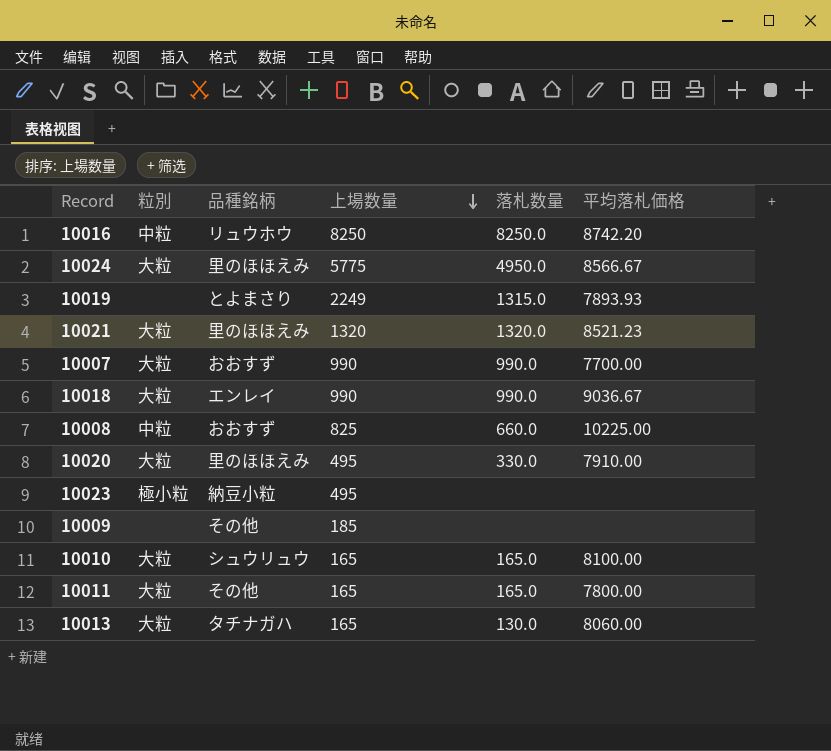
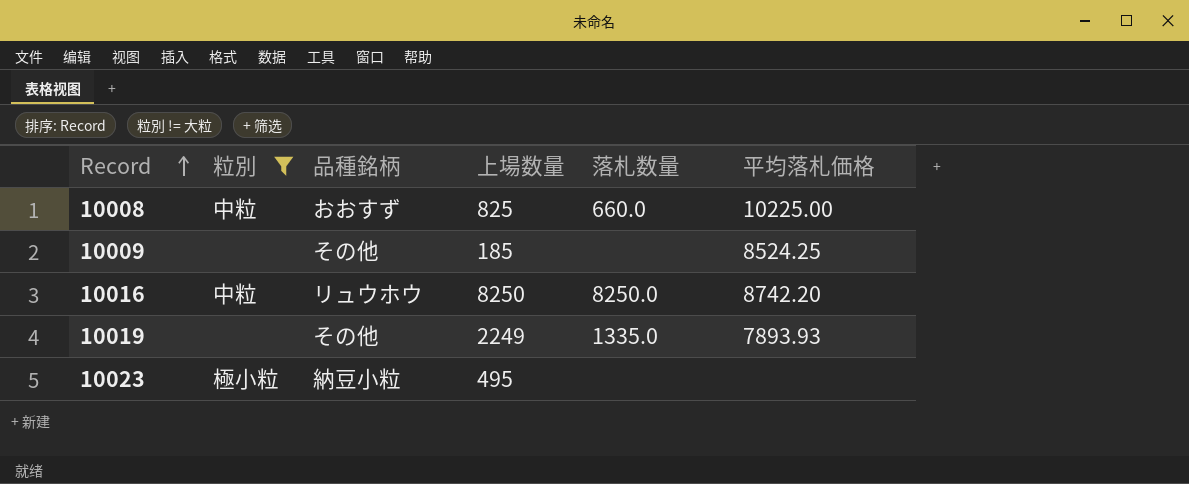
filter: none -> 粒別 != 大粒
row order: 上場数量 descending -> Record ascending
10009 | 平均落札価格: none -> 8524.25
10019 | 品種銘柄: とよまさり -> その他
10019 | 落札数量: 1315.0 -> 1335.0

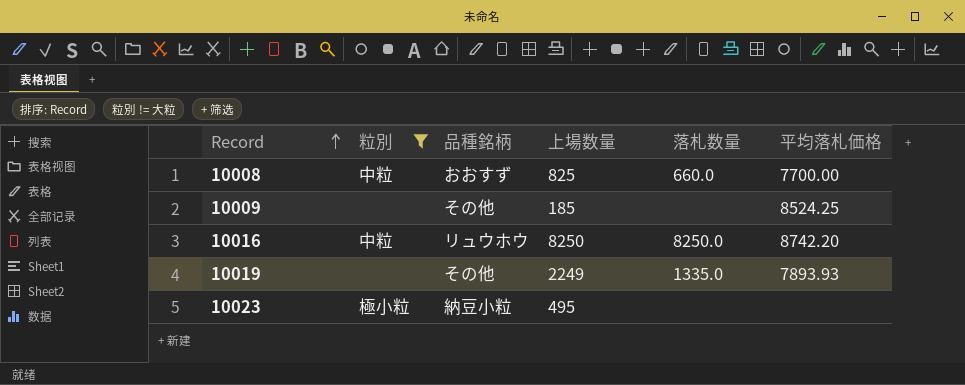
10008 | 平均落札価格: 10225.00 -> 7700.00

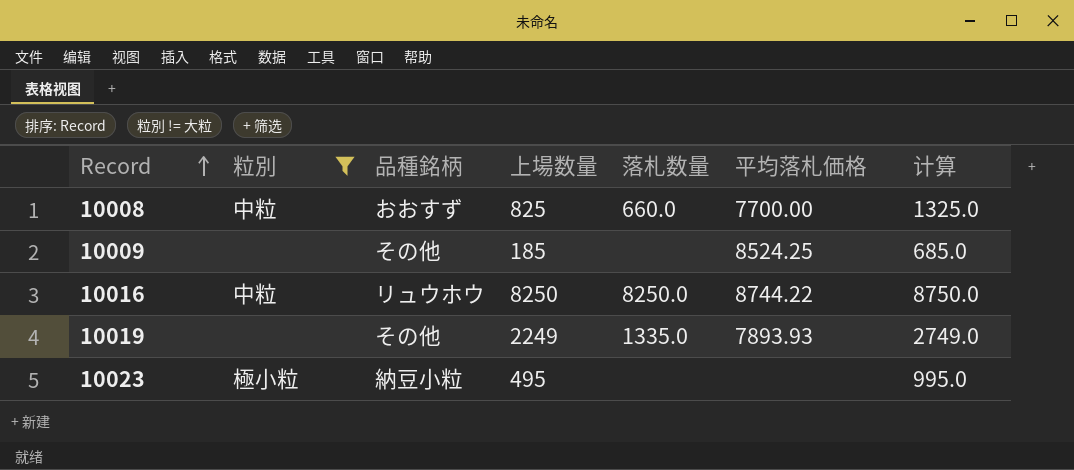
column 计算 | formula: none -> [上場数量] + 500
10016 | 平均落札価格: 8742.20 -> 8744.22

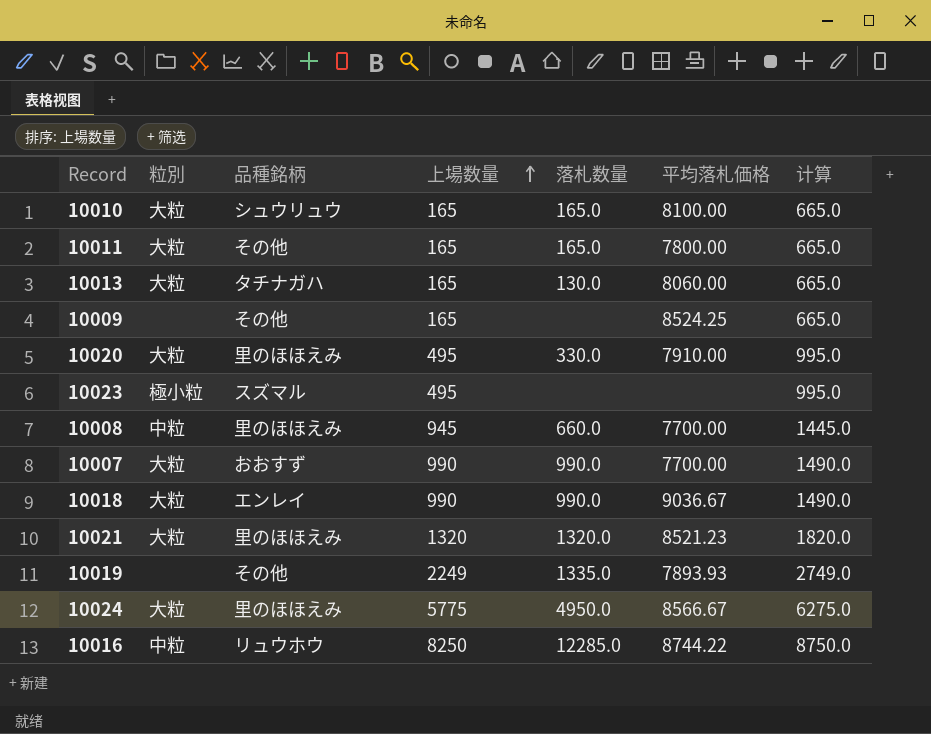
filter: 粒別 != 大粒 -> none
row order: Record ascending -> 上場数量 ascending
10009 | 上場数量: 185 -> 165
10009 | 计算: 685.0 -> 665.0
10023 | 品種銘柄: 納豆小粒 -> スズマル
10008 | 品種銘柄: おおすず -> 里のほほえみ
10008 | 上場数量: 825 -> 945
10008 | 计算: 1325.0 -> 1445.0
10016 | 落札数量: 8250.0 -> 12285.0

